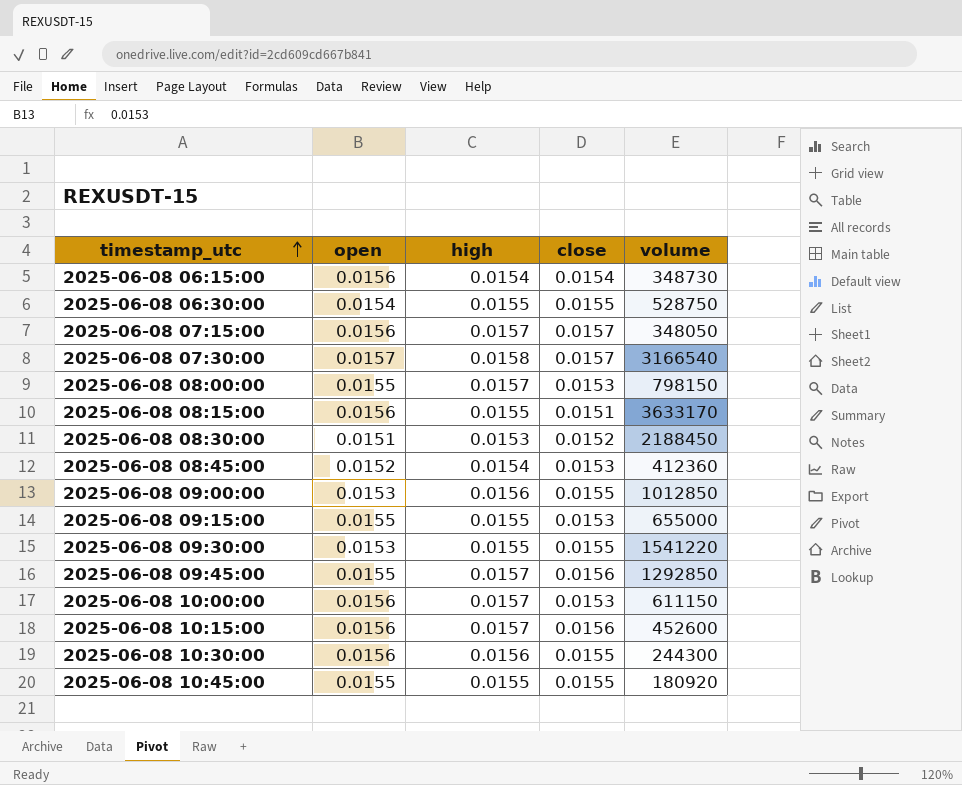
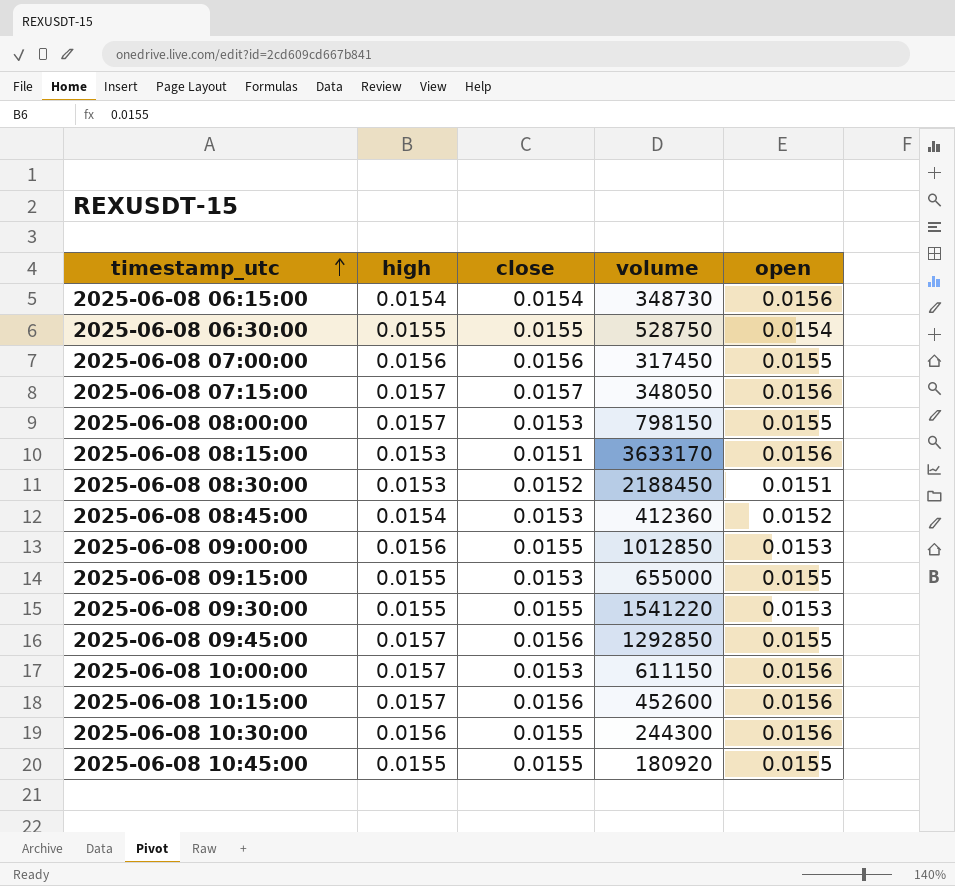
column open | position: 2 -> 5
row 2025-06-08 07:30:00: 0.0157 | 0.0158 | 0.0157 | 3166540 -> none
row 2025-06-08 07:00:00: none -> 0.0156 | 0.0156 | 317450 | 0.0155
2025-06-08 08:15:00 | high: 0.0155 -> 0.0153

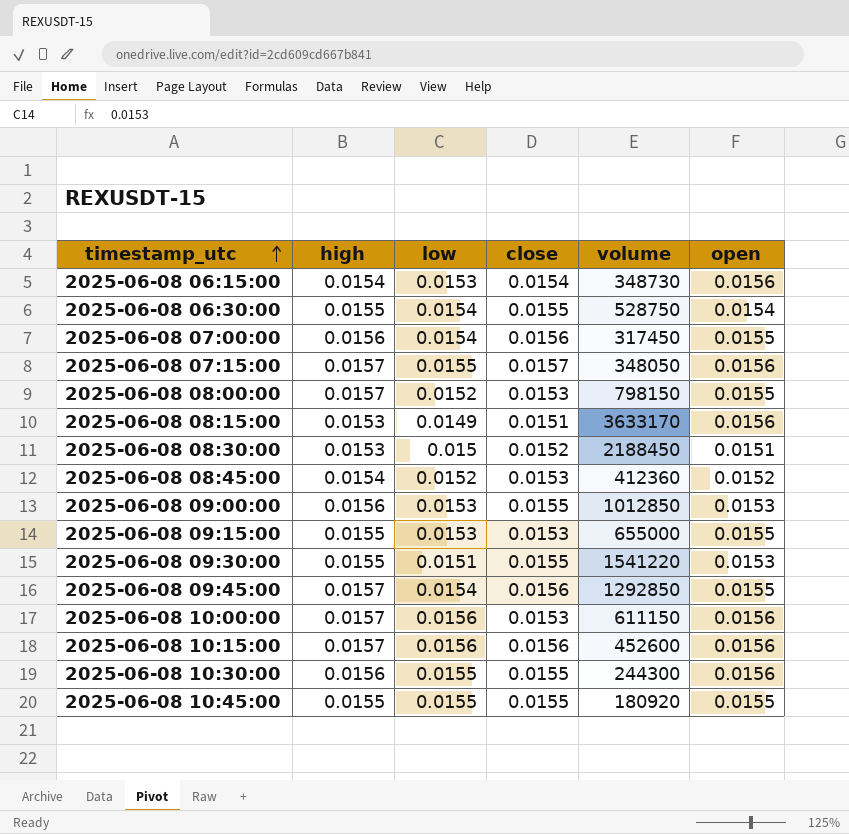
column low | position: none -> 3

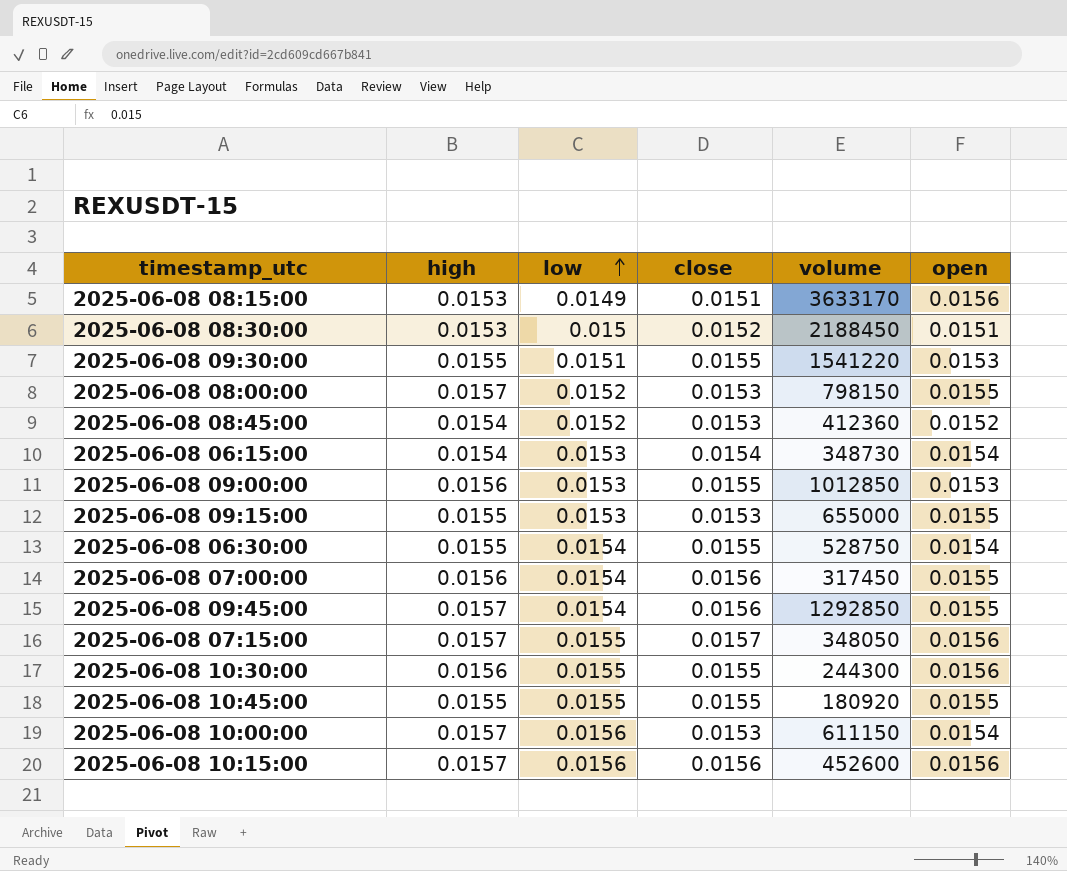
row order: timestamp_utc ascending -> low ascending
2025-06-08 06:15:00 | open: 0.0156 -> 0.0154
2025-06-08 10:00:00 | open: 0.0156 -> 0.0154

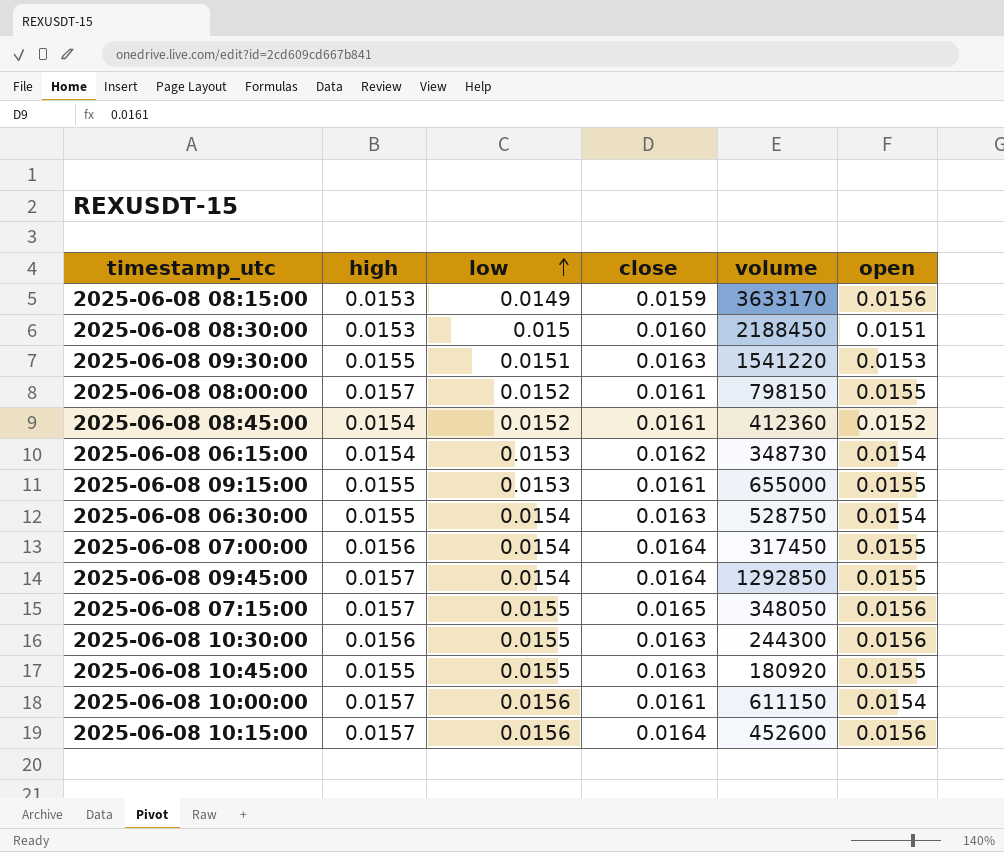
row 2025-06-08 09:00:00: 0.0156 | 0.0153 | 0.0155 | 1012850 | 0.0153 -> none
2025-06-08 08:15:00 | close: 0.0151 -> 0.0159
2025-06-08 08:30:00 | close: 0.0152 -> 0.0160
2025-06-08 09:30:00 | close: 0.0155 -> 0.0163
2025-06-08 08:00:00 | close: 0.0153 -> 0.0161
2025-06-08 08:45:00 | close: 0.0153 -> 0.0161
2025-06-08 06:15:00 | close: 0.0154 -> 0.0162
2025-06-08 09:15:00 | close: 0.0153 -> 0.0161
2025-06-08 06:30:00 | close: 0.0155 -> 0.0163
2025-06-08 07:00:00 | close: 0.0156 -> 0.0164
2025-06-08 09:45:00 | close: 0.0156 -> 0.0164
2025-06-08 07:15:00 | close: 0.0157 -> 0.0165
2025-06-08 10:30:00 | close: 0.0155 -> 0.0163
2025-06-08 10:45:00 | close: 0.0155 -> 0.0163
2025-06-08 10:00:00 | close: 0.0153 -> 0.0161
2025-06-08 10:15:00 | close: 0.0156 -> 0.0164

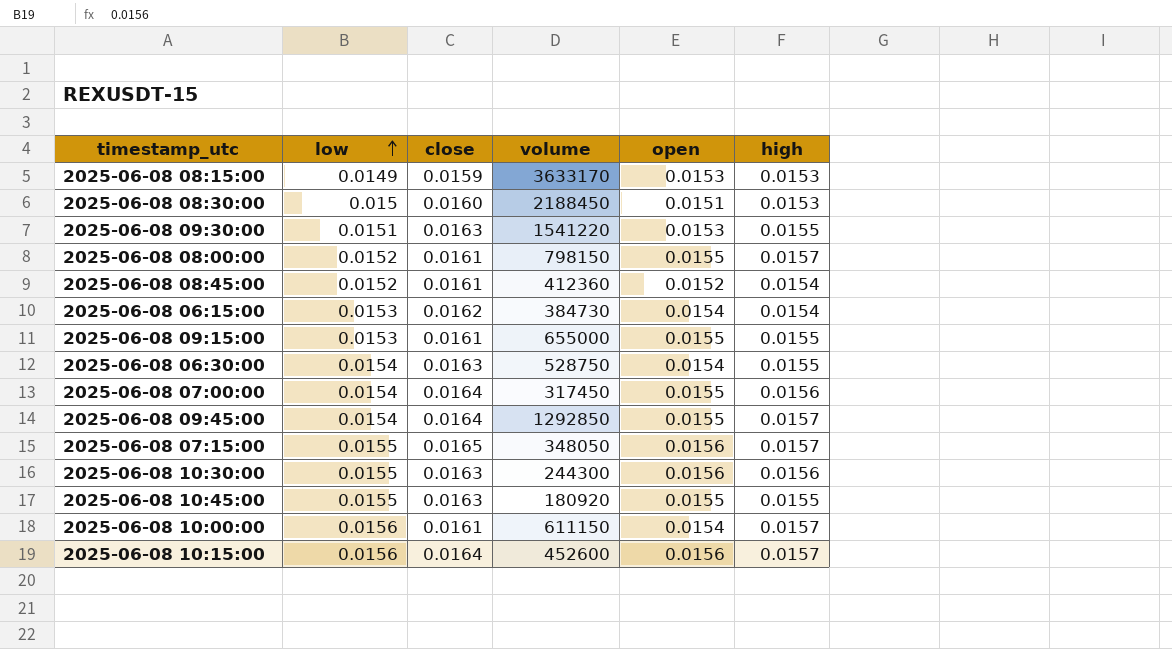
column high | position: 2 -> 6
2025-06-08 08:15:00 | open: 0.0156 -> 0.0153
2025-06-08 06:15:00 | volume: 348730 -> 384730

